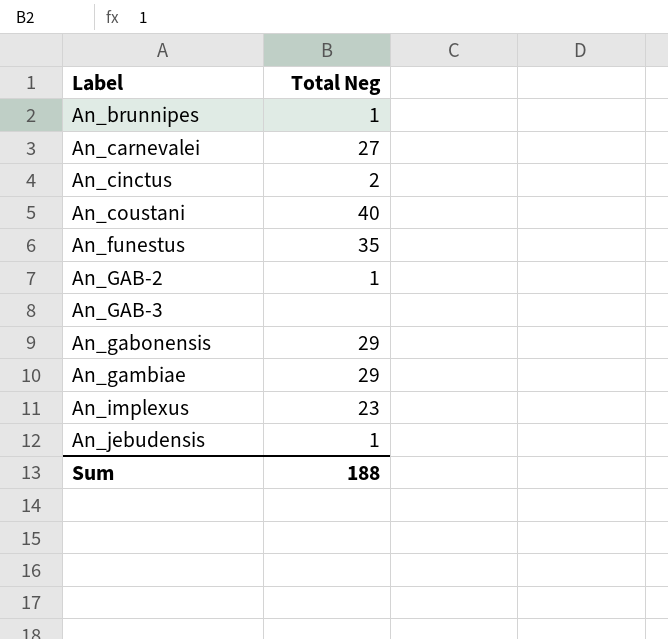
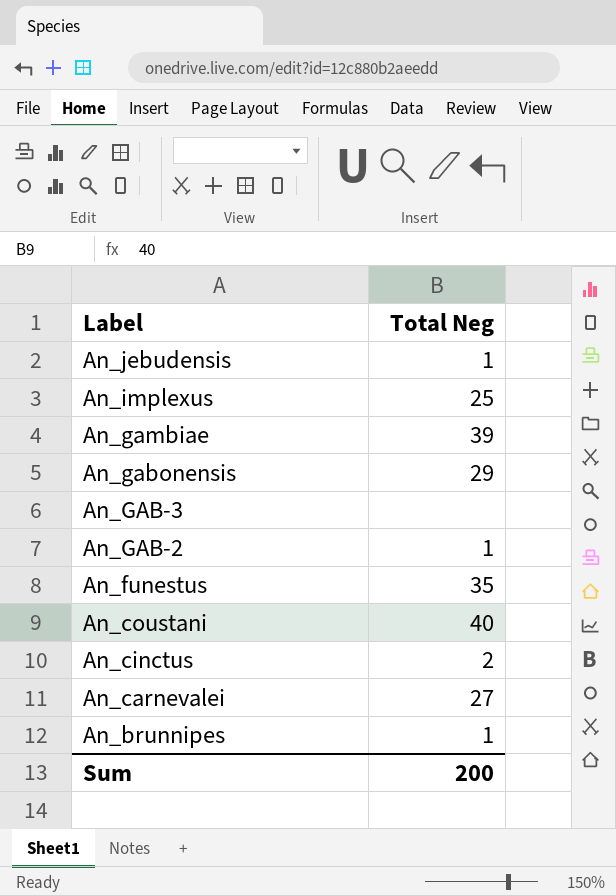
row order: Label ascending -> Label descending
An_implexus | Total Neg: 23 -> 25
An_gambiae | Total Neg: 29 -> 39
Sum | Total Neg: 188 -> 200

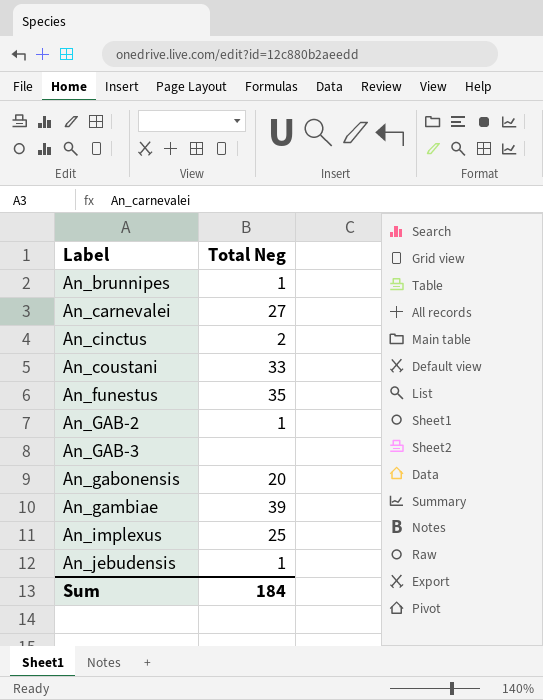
row order: Label descending -> Label ascending
An_coustani | Total Neg: 40 -> 33
An_gabonensis | Total Neg: 29 -> 20
Sum | Total Neg: 200 -> 184

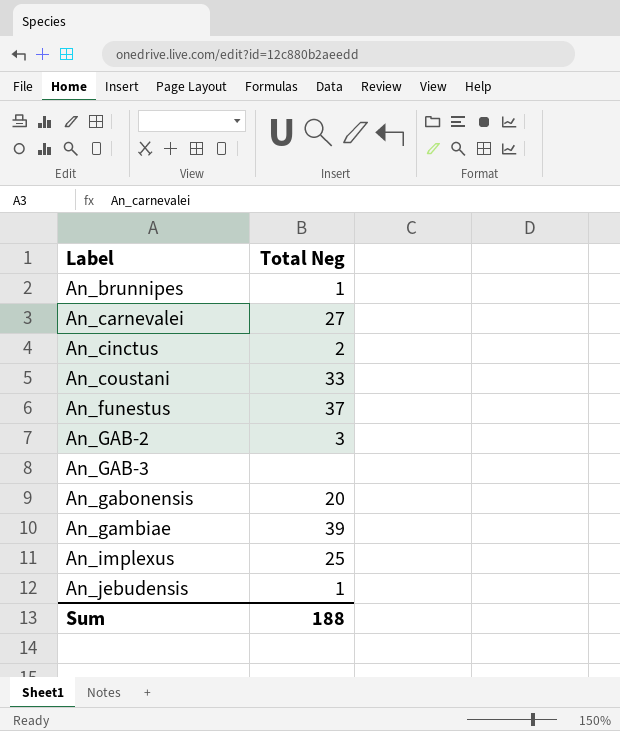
An_funestus | Total Neg: 35 -> 37
An_GAB-2 | Total Neg: 1 -> 3
Sum | Total Neg: 184 -> 188

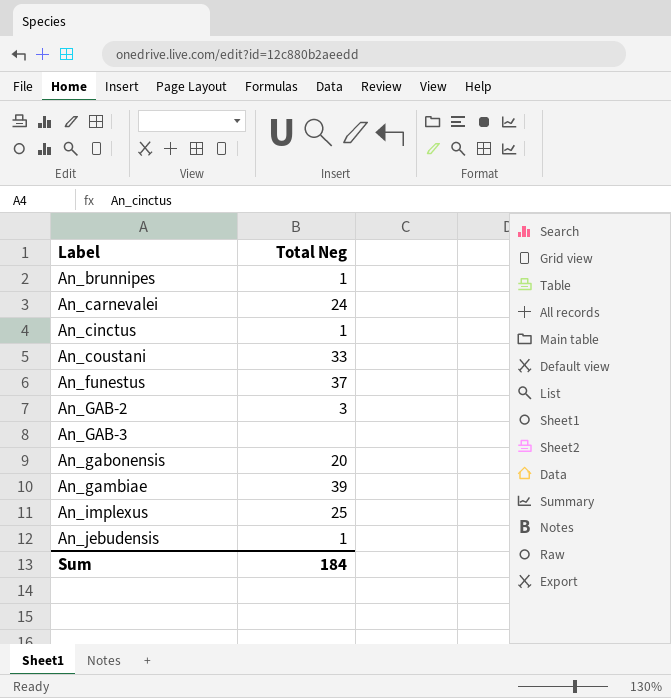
An_carnevalei | Total Neg: 27 -> 24
An_cinctus | Total Neg: 2 -> 1
Sum | Total Neg: 188 -> 184

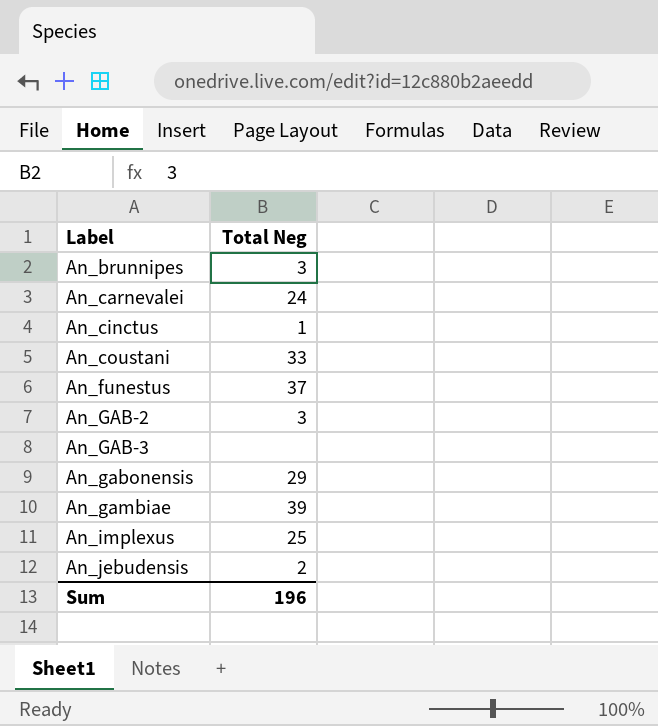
An_brunnipes | Total Neg: 1 -> 3
An_gabonensis | Total Neg: 20 -> 29
An_jebudensis | Total Neg: 1 -> 2
Sum | Total Neg: 184 -> 196

